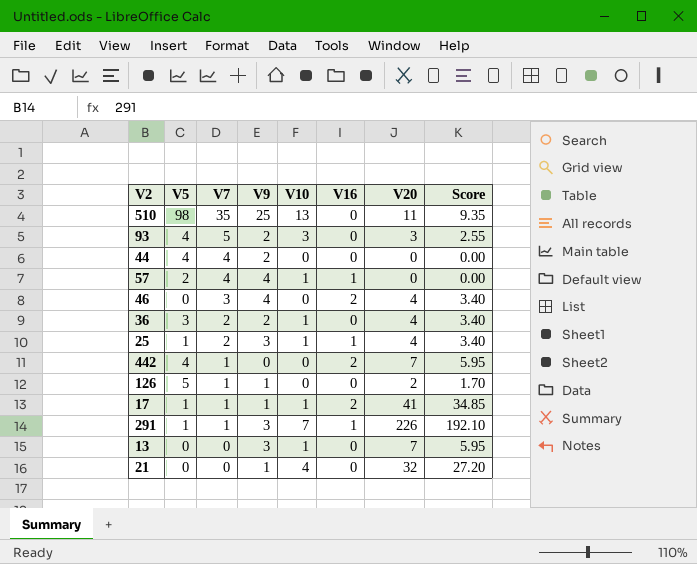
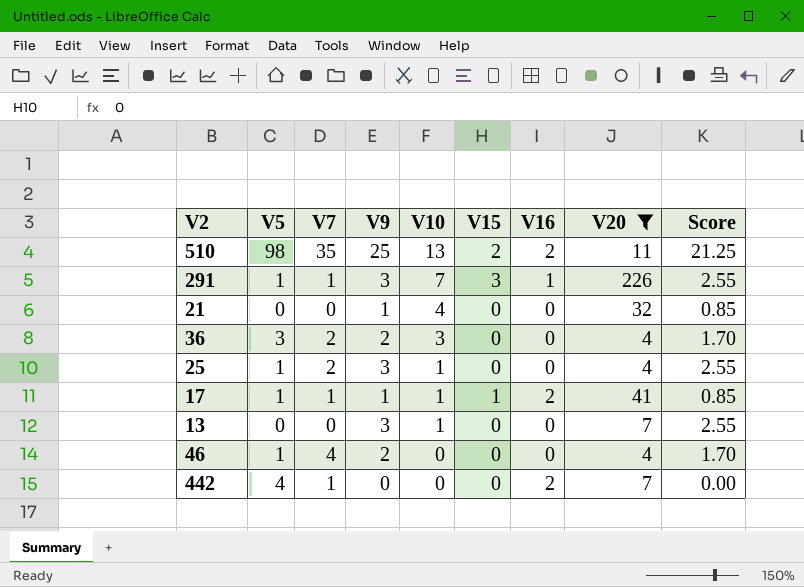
filter: none -> V20 >= 4
row order: V7 descending -> V10 descending
column V15 | position: none -> 6
column Score | formula: [V20] * 0.85 -> [V9] * 0.85
510 | V16: 0 -> 2
36 | V10: 1 -> 3
25 | V16: 1 -> 0
46 | V5: 0 -> 1
46 | V7: 3 -> 4
46 | V9: 4 -> 2
46 | V16: 2 -> 0

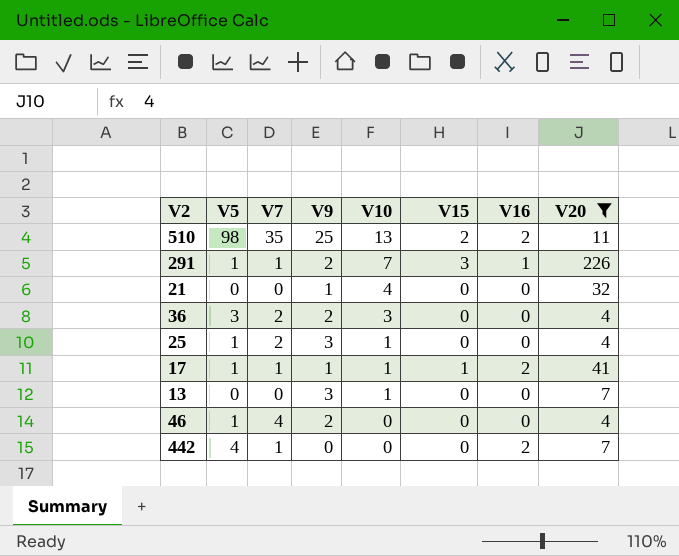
column Score | formula: [V9] * 0.85 -> none
291 | V9: 3 -> 2

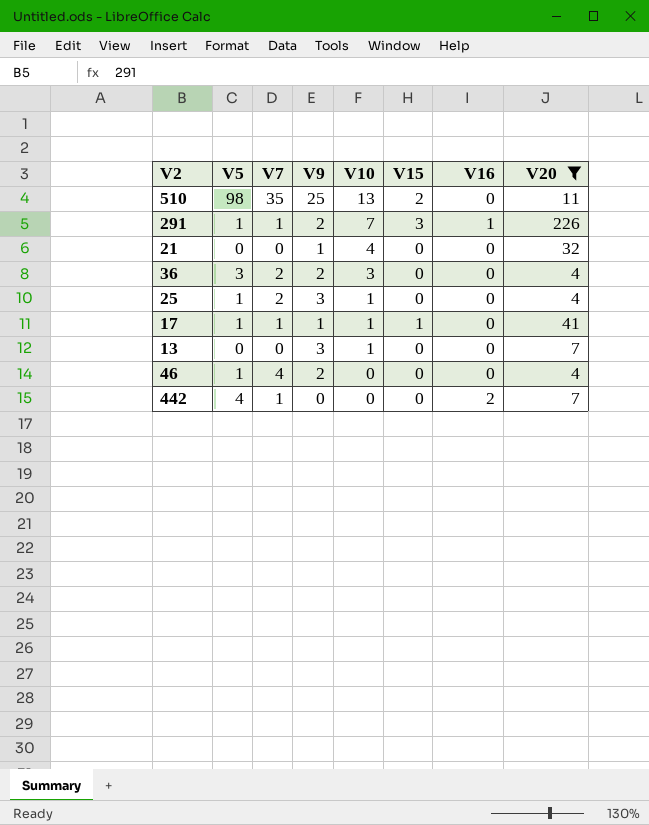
510 | V16: 2 -> 0
17 | V16: 2 -> 0

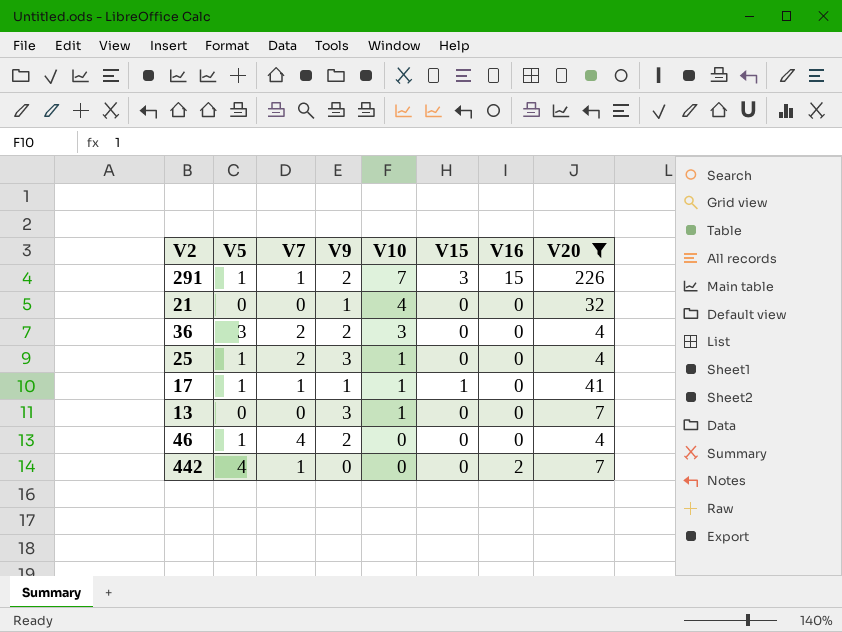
row 510: 98 | 35 | 25 | 13 | 2 | 0 | 11 -> none
291 | V16: 1 -> 15

